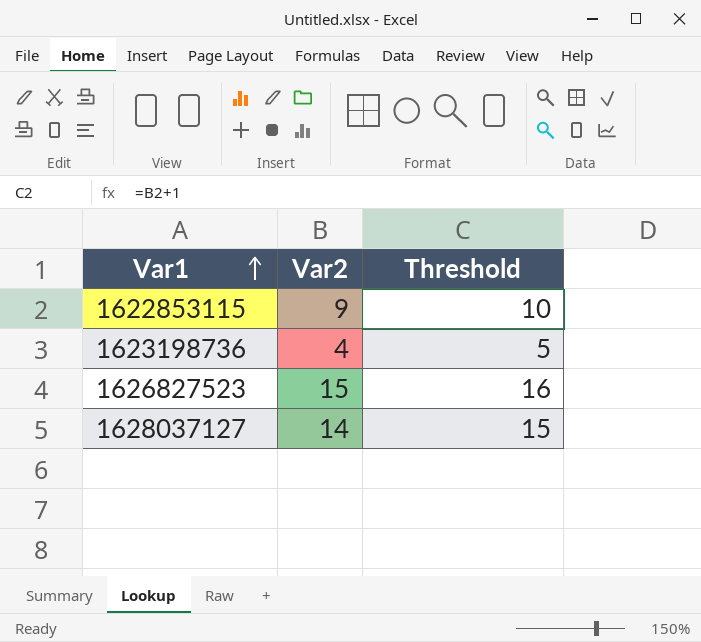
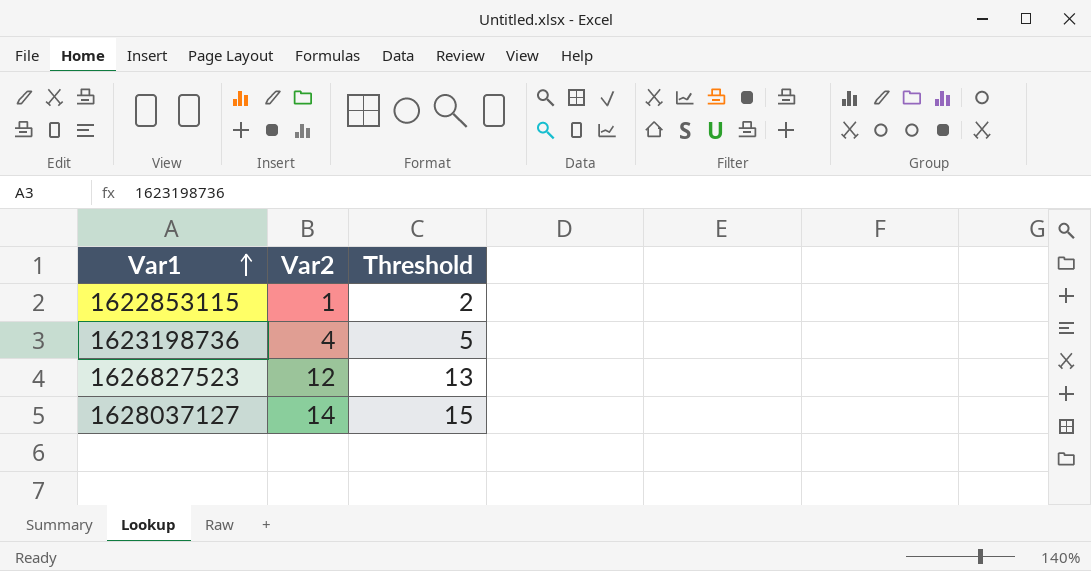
1622853115 | Var2: 9 -> 1
1622853115 | Threshold: 10 -> 2
1626827523 | Var2: 15 -> 12
1626827523 | Threshold: 16 -> 13

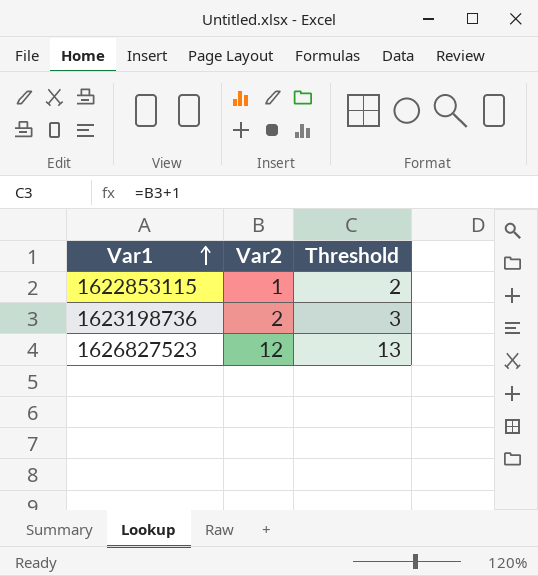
row 1628037127: 14 | 15 -> none
1623198736 | Var2: 4 -> 2
1623198736 | Threshold: 5 -> 3

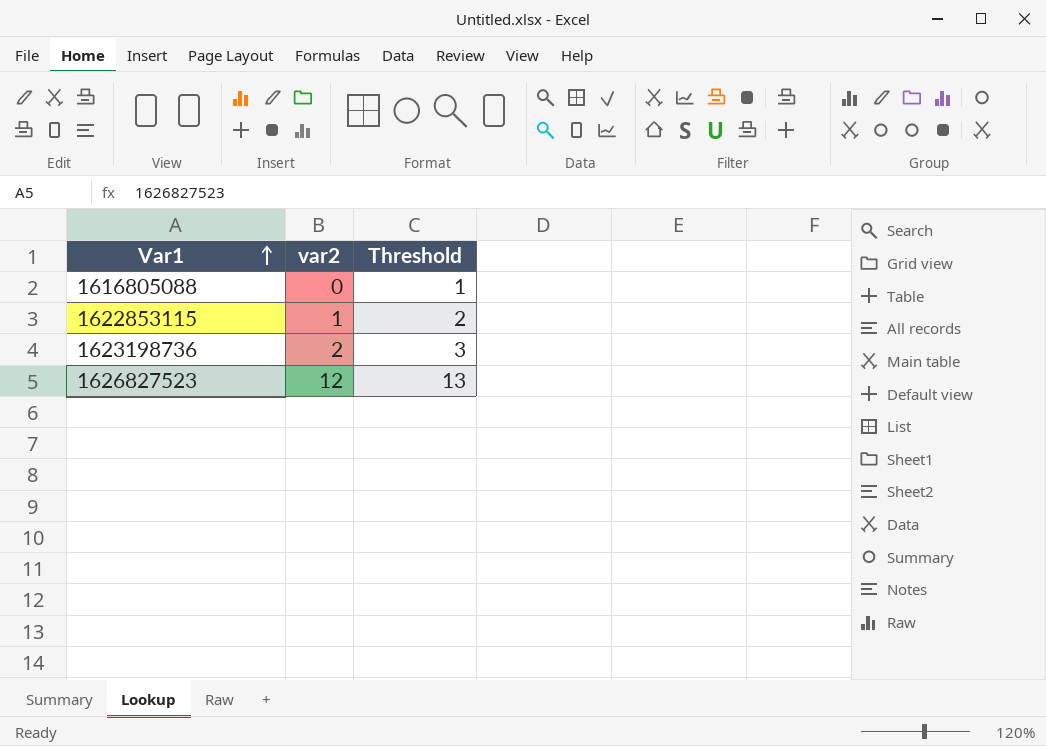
column name: Var2 -> var2
row 1616805088: none -> 0 | 1

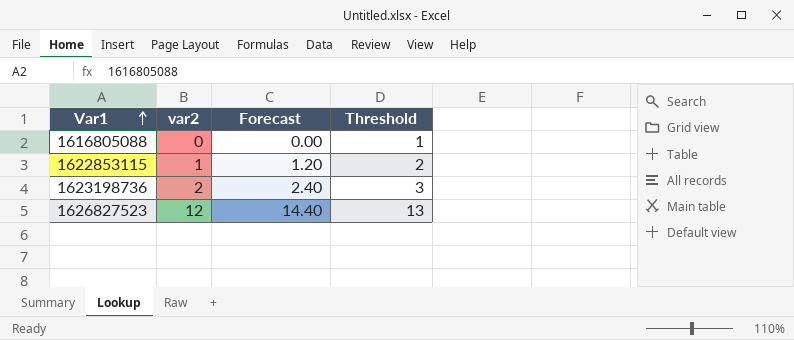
column Forecast | formula: none -> [var2] * 1.2

